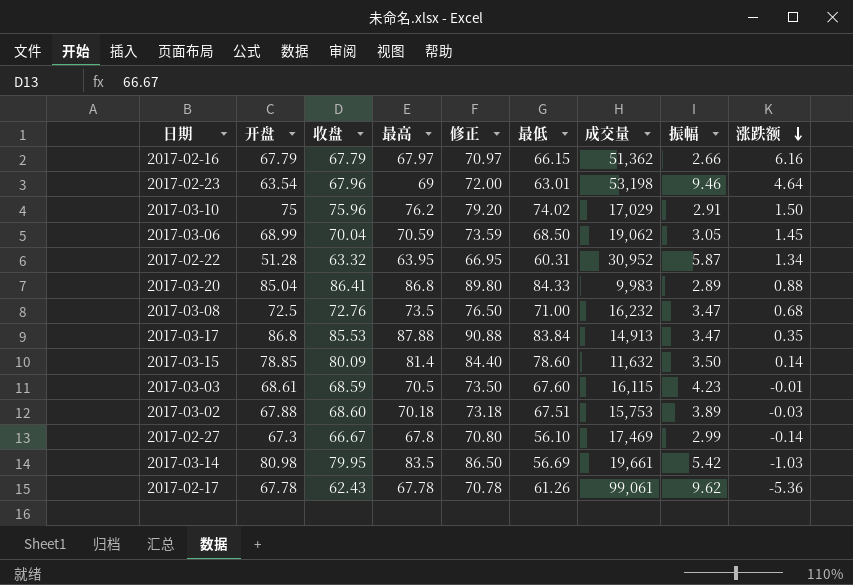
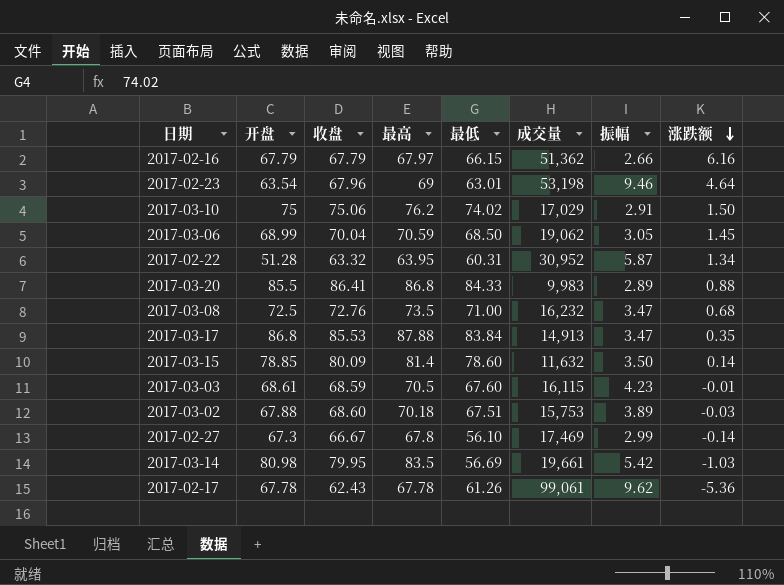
column 修正 | formula: [最高] + 3 -> none
2017-03-10 | 收盘: 75.96 -> 75.06
2017-03-20 | 开盘: 85.04 -> 85.5

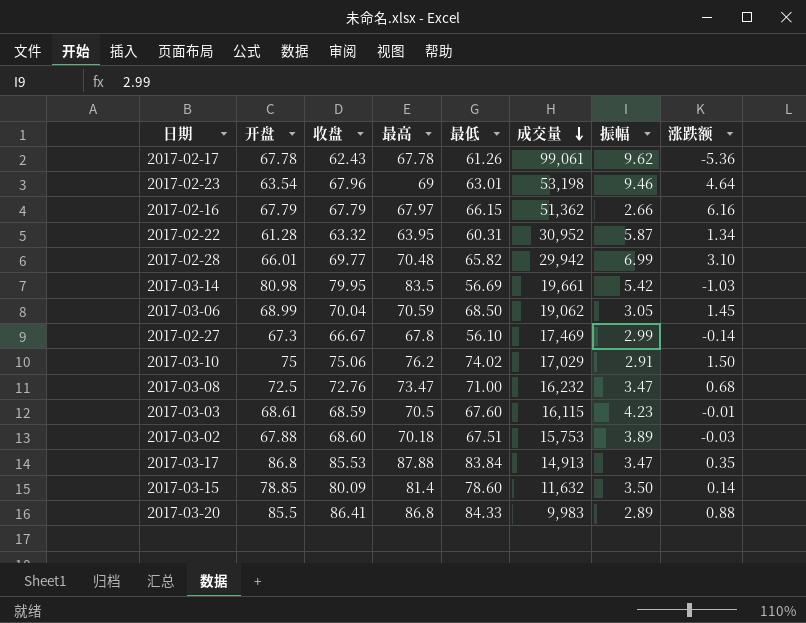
row order: 涨跌额 descending -> 成交量 descending
2017-02-22 | 开盘: 51.28 -> 61.28
row 2017-02-28: none -> 66.01 | 69.77 | 70.48 | 65.82 | 29,942 | 6.99 | 3.10
2017-03-08 | 最高: 73.5 -> 73.47

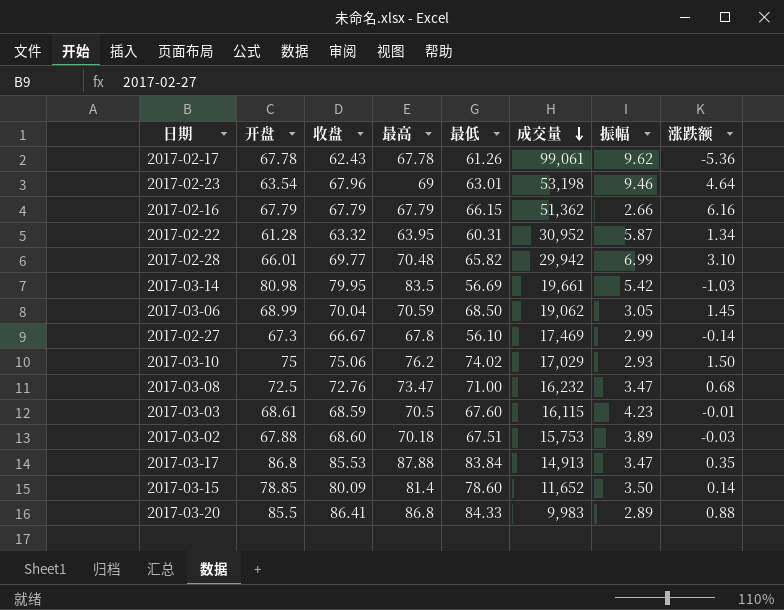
2017-02-16 | 最高: 67.97 -> 67.79
2017-03-10 | 振幅: 2.91 -> 2.93
2017-03-15 | 成交量: 11,632 -> 11,652

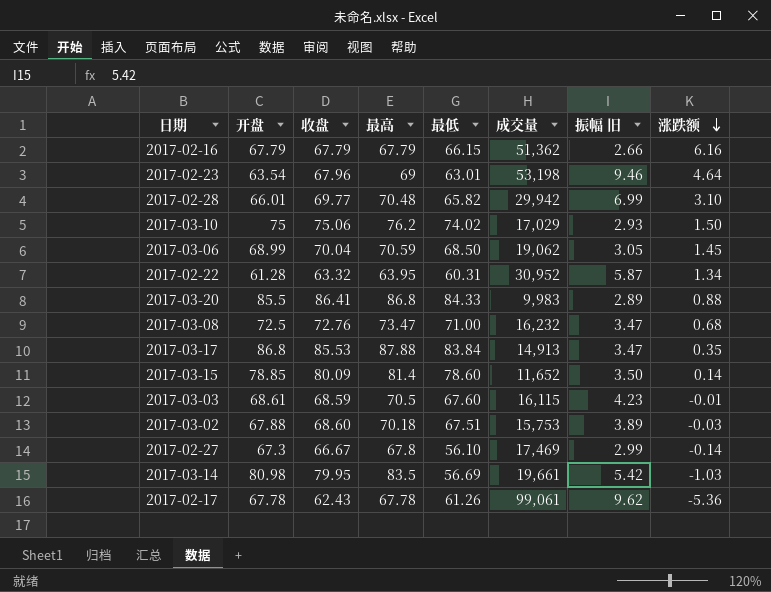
row order: 成交量 descending -> 涨跌额 descending
column name: 振幅 -> 振幅 旧

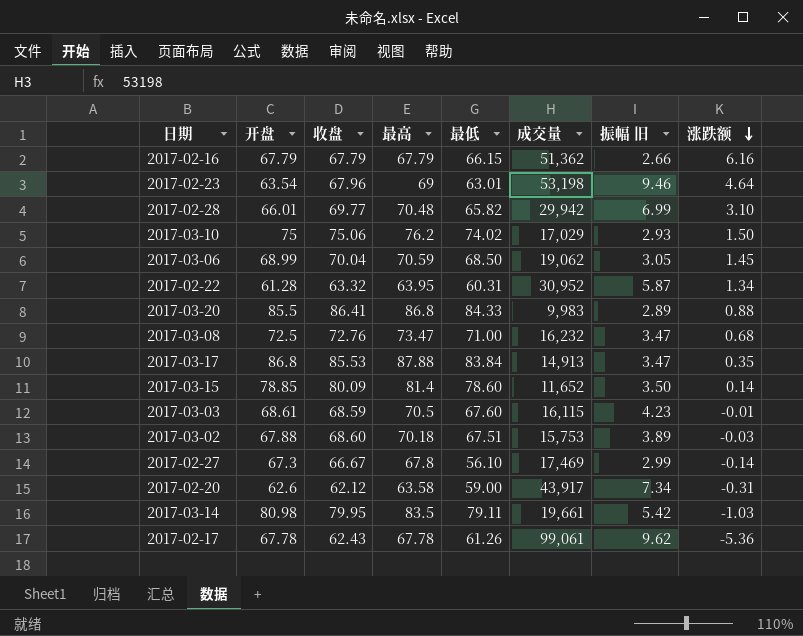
row 2017-02-20: none -> 62.6 | 62.12 | 63.58 | 59.00 | 43,917 | 7.34 | -0.31
2017-03-14 | 最低: 56.69 -> 79.11

